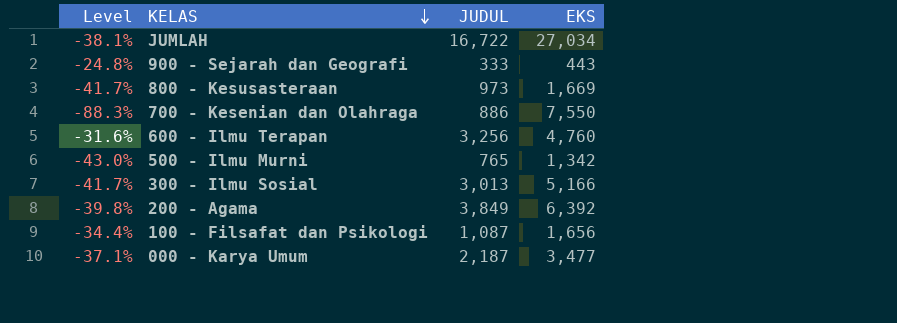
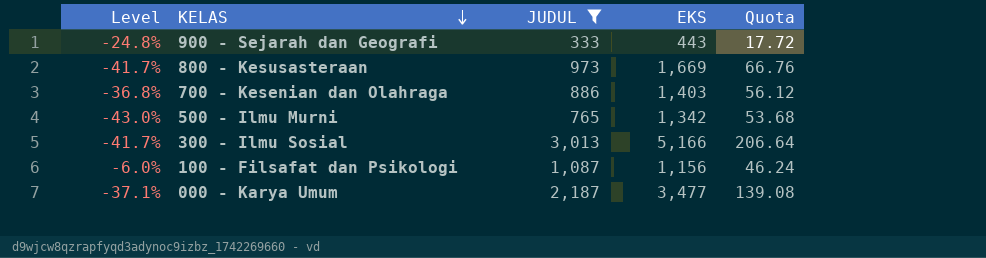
filter: none -> JUDUL <= 3,013
column Quota | formula: none -> [EKS] * 0.04
700 - Kesenian dan Olahraga | Level: -88.3% -> -36.8%
700 - Kesenian dan Olahraga | EKS: 7,550 -> 1,403
100 - Filsafat dan Psikologi | Level: -34.4% -> -6.0%
100 - Filsafat dan Psikologi | EKS: 1,656 -> 1,156

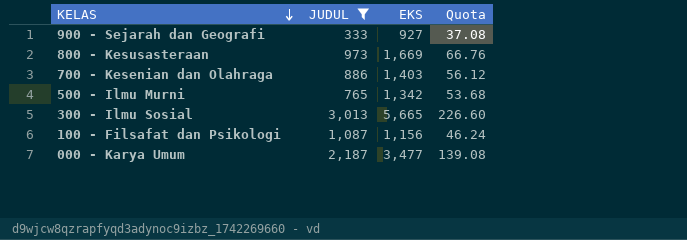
column Level | formula: ([JUDUL] - [EKS]) / [EKS] -> none
900 - Sejarah dan Geografi | EKS: 443 -> 927
900 - Sejarah dan Geografi | Quota: 17.72 -> 37.08
300 - Ilmu Sosial | EKS: 5,166 -> 5,665
300 - Ilmu Sosial | Quota: 206.64 -> 226.60

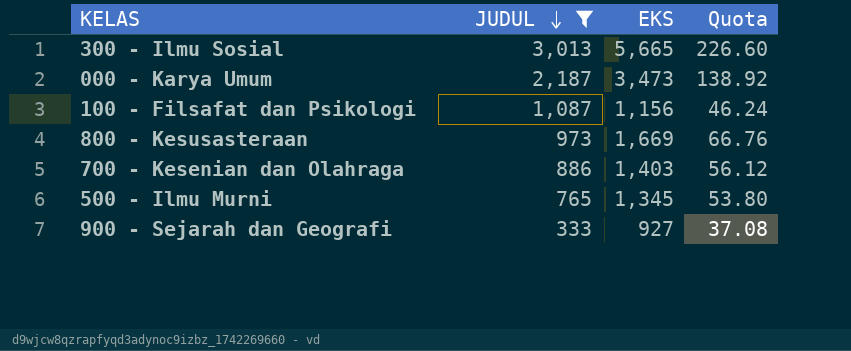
row order: KELAS descending -> JUDUL descending
000 - Karya Umum | EKS: 3,477 -> 3,473
000 - Karya Umum | Quota: 139.08 -> 138.92
500 - Ilmu Murni | EKS: 1,342 -> 1,345
500 - Ilmu Murni | Quota: 53.68 -> 53.80

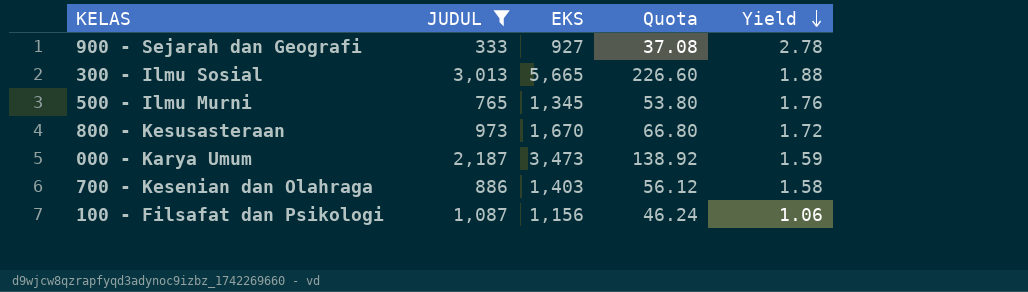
row order: JUDUL descending -> Yield descending
column Yield | formula: none -> [EKS] / [JUDUL]
800 - Kesusasteraan | EKS: 1,669 -> 1,670
800 - Kesusasteraan | Quota: 66.76 -> 66.80

